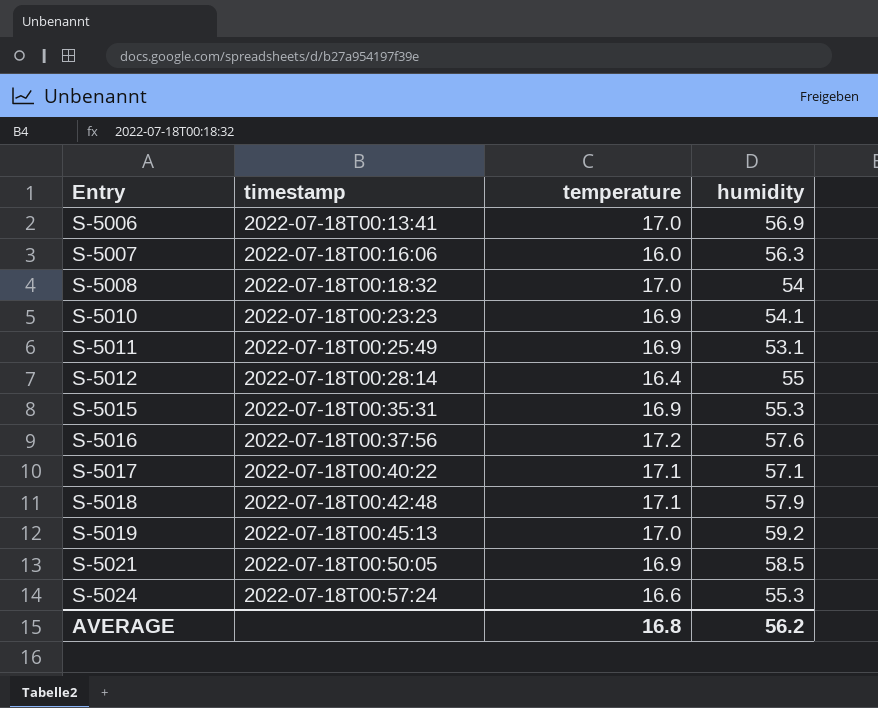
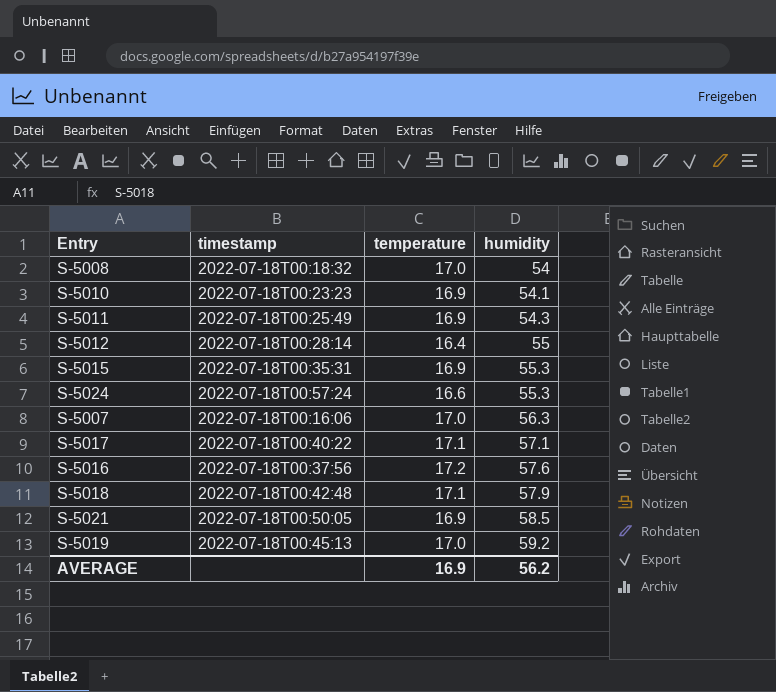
row order: Entry ascending -> humidity ascending
row S-5006: 2022-07-18T00:13:41 | 17.0 | 56.9 -> none
S-5011 | humidity: 53.1 -> 54.3
S-5007 | temperature: 16.0 -> 17.0
AVERAGE | temperature: 16.8 -> 16.9

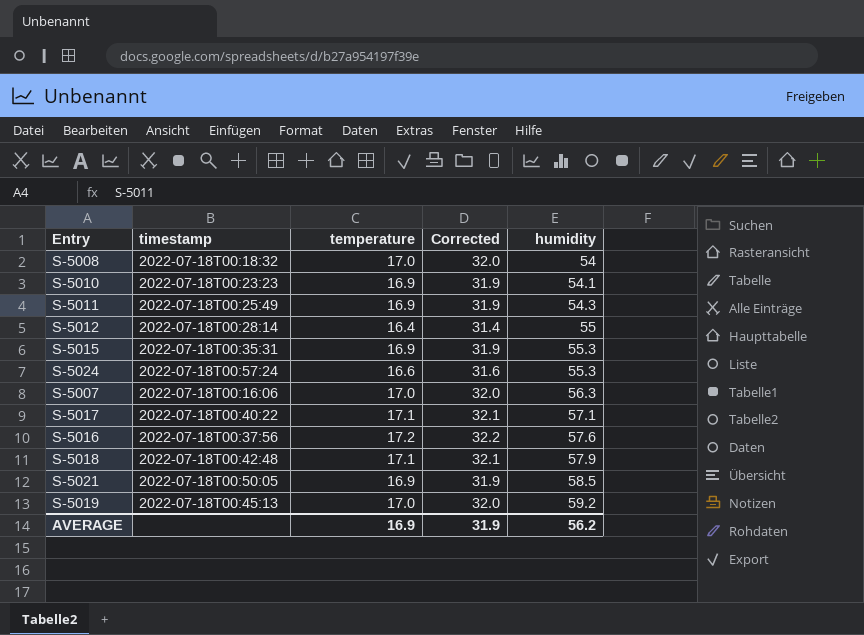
column Corrected | formula: none -> [temperature] + 15

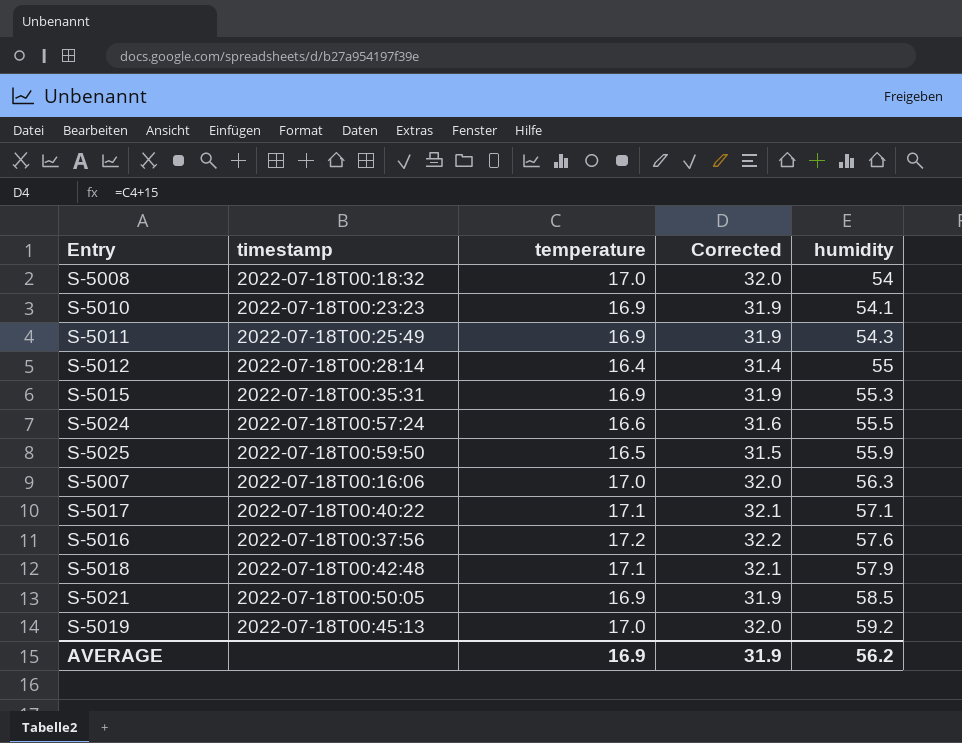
S-5024 | humidity: 55.3 -> 55.5
row S-5025: none -> 2022-07-18T00:59:50 | 16.5 | 31.5 | 55.9

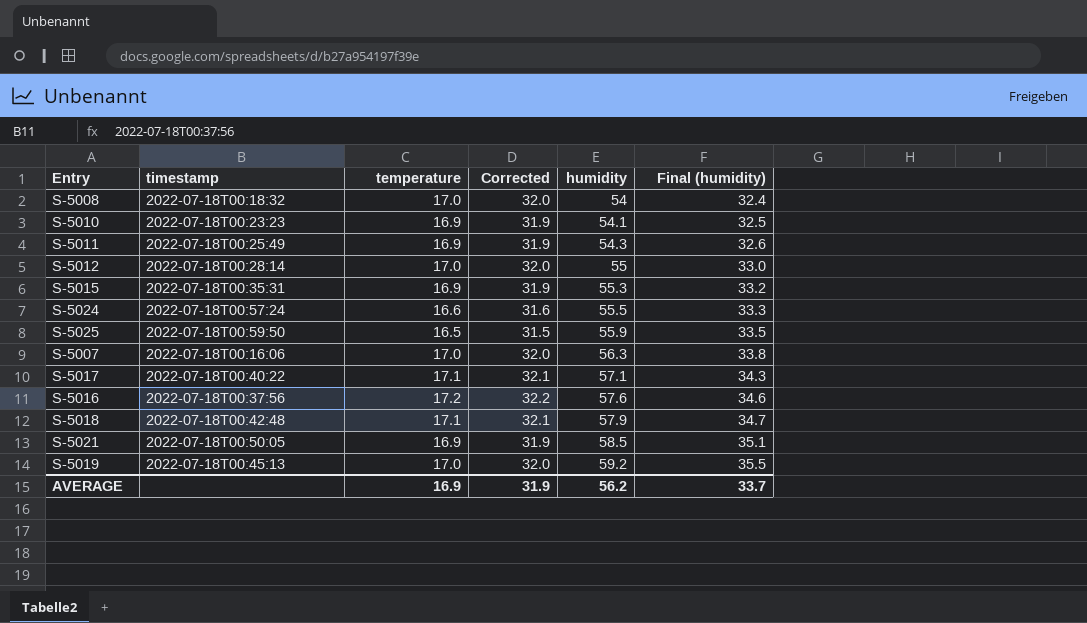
column Final (humidity) | formula: none -> [humidity] * 0.6
S-5012 | temperature: 16.4 -> 17.0
S-5012 | Corrected: 31.4 -> 32.0

